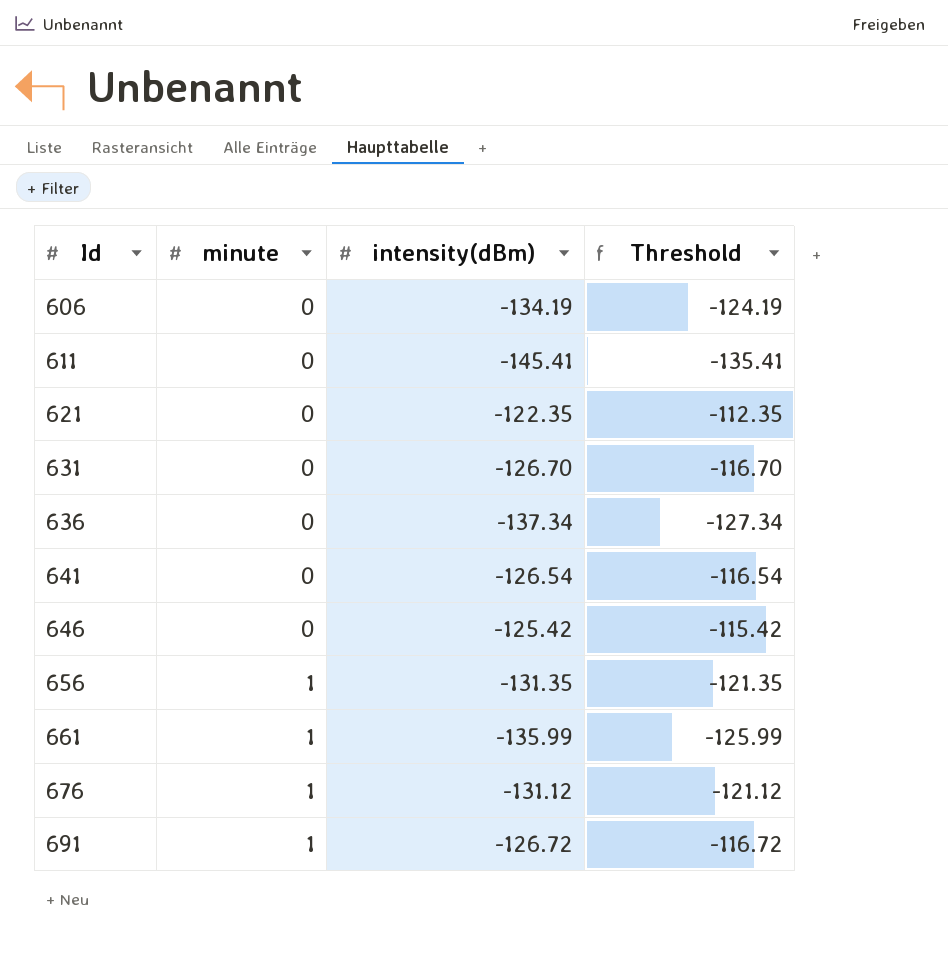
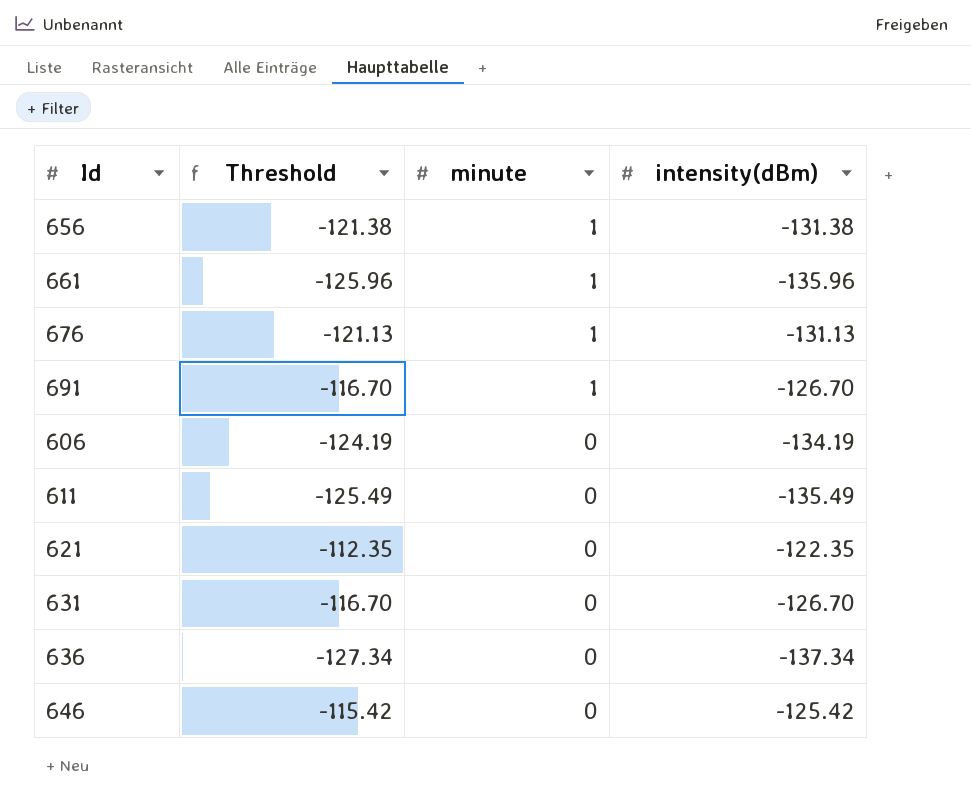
row order: Id ascending -> minute descending
column Threshold | position: 4 -> 2
row 641: 0 | -126.54 | -116.54 -> none
656 | Threshold: -121.35 -> -121.38
656 | intensity(dBm): -131.35 -> -131.38
661 | Threshold: -125.99 -> -125.96
661 | intensity(dBm): -135.99 -> -135.96
676 | Threshold: -121.12 -> -121.13
676 | intensity(dBm): -131.12 -> -131.13
691 | Threshold: -116.72 -> -116.70
691 | intensity(dBm): -126.72 -> -126.70
611 | Threshold: -135.41 -> -125.49
611 | intensity(dBm): -145.41 -> -135.49

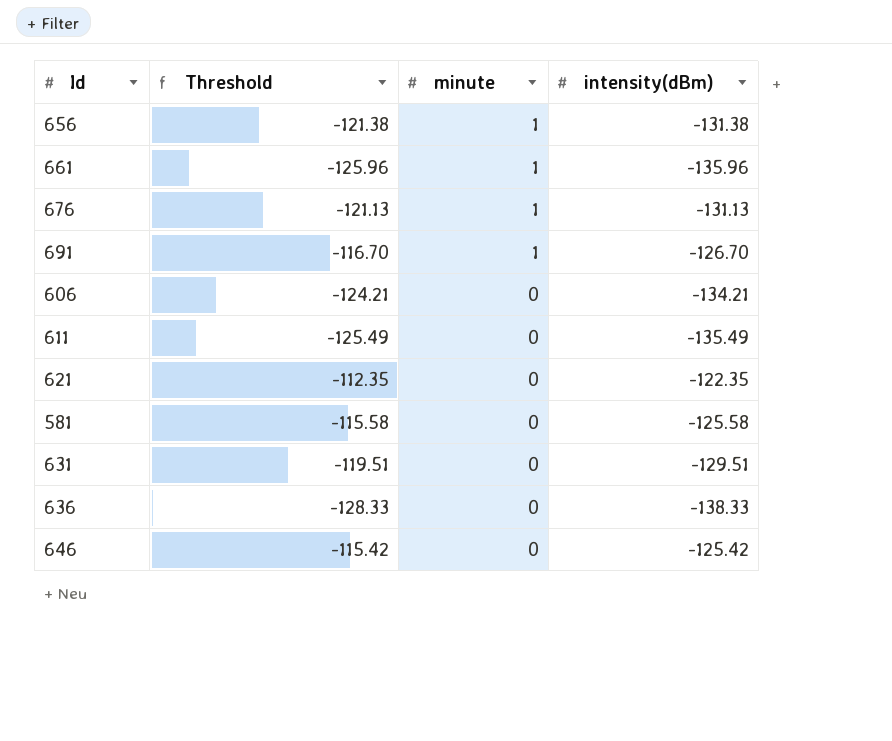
606 | Threshold: -124.19 -> -124.21
606 | intensity(dBm): -134.19 -> -134.21
row 581: none -> -115.58 | 0 | -125.58
631 | Threshold: -116.70 -> -119.51
631 | intensity(dBm): -126.70 -> -129.51
636 | Threshold: -127.34 -> -128.33
636 | intensity(dBm): -137.34 -> -138.33

